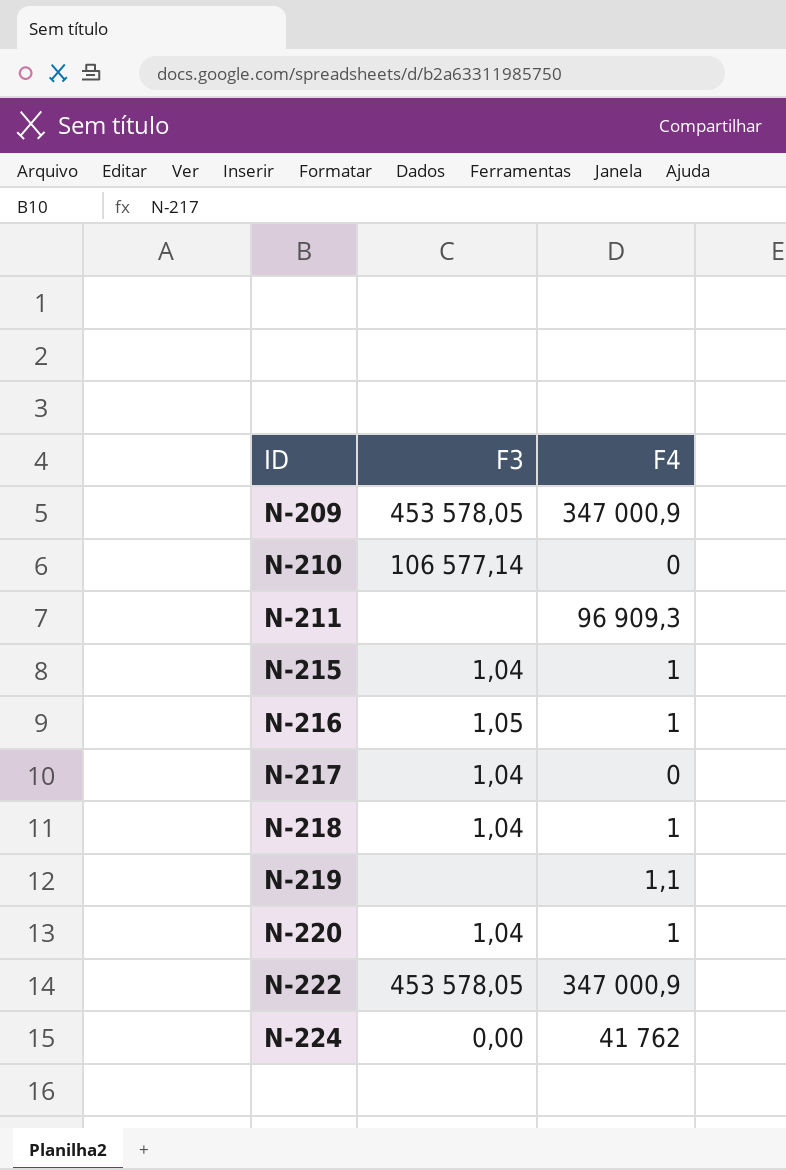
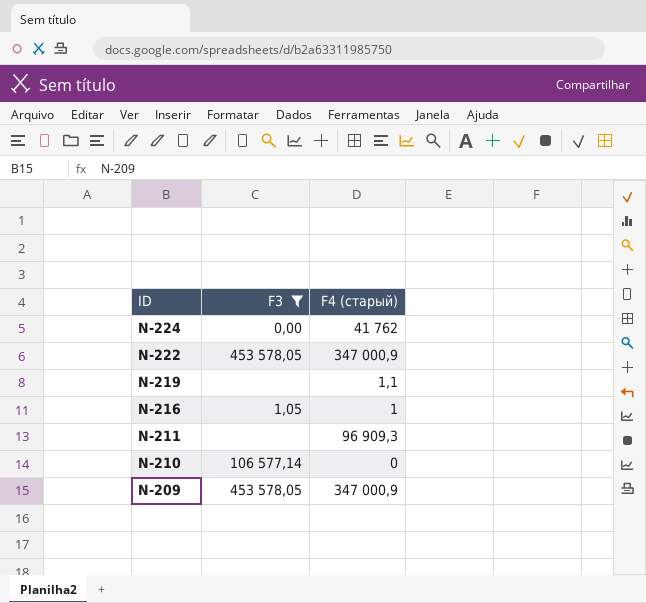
filter: none -> F3 != 1,04
row order: ID ascending -> ID descending
column name: F4 -> F4 (старый)

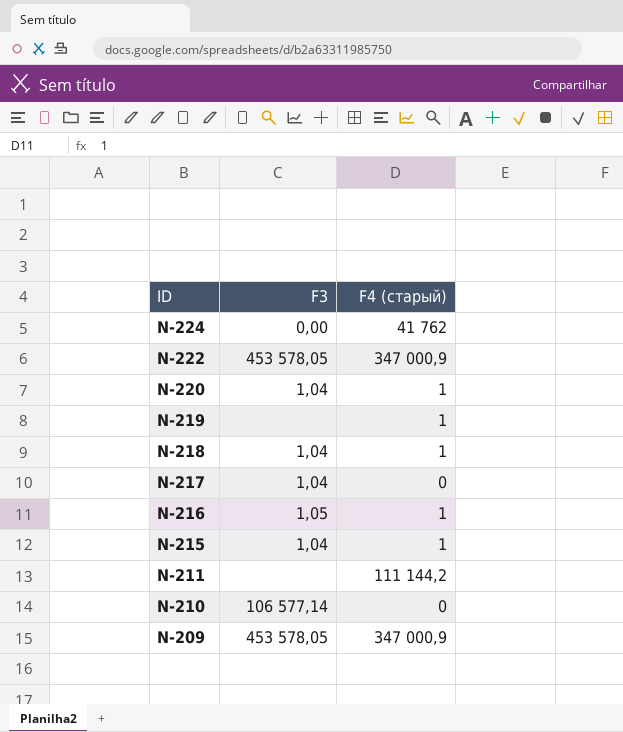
filter: F3 != 1,04 -> none
N-219 | F4 (старый): 1,1 -> 1
N-211 | F4 (старый): 96 909,3 -> 111 144,2

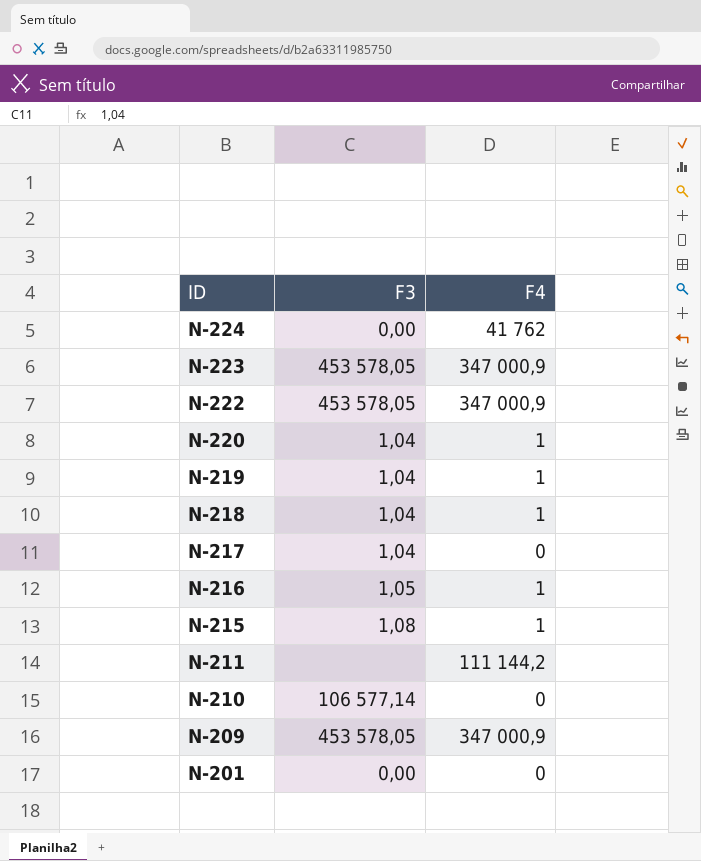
column name: F4 (старый) -> F4
row N-223: none -> 453 578,05 | 347 000,9
N-219 | F3: none -> 1,04
N-215 | F3: 1,04 -> 1,08
row N-201: none -> 0,00 | 0

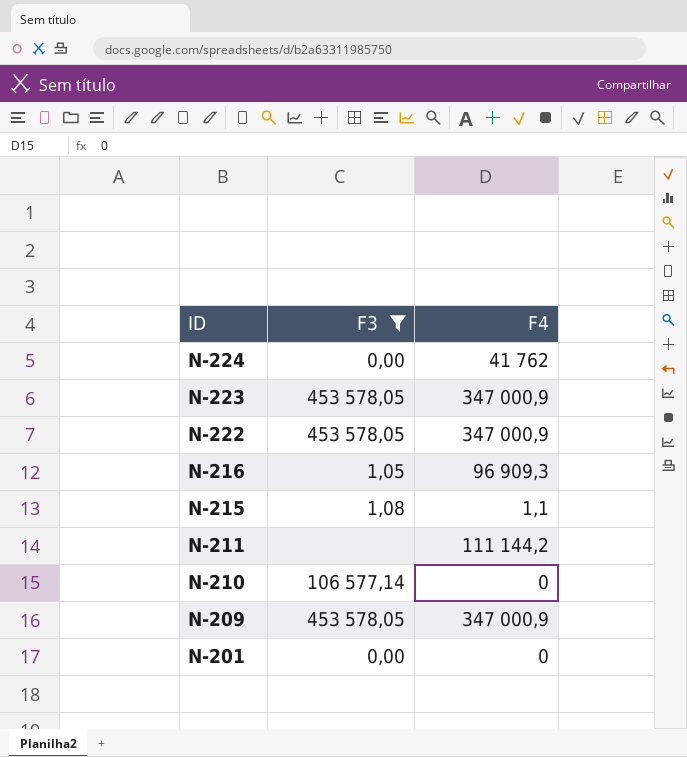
filter: none -> F3 != 1,04
N-216 | F4: 1 -> 96 909,3
N-215 | F4: 1 -> 1,1

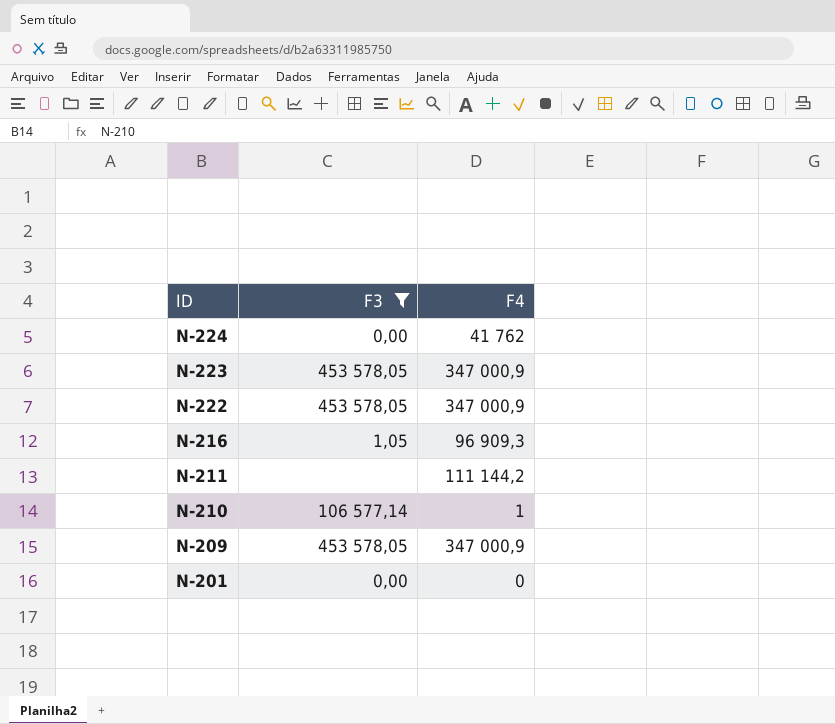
row N-215: 1,08 | 1,1 -> none
N-210 | F4: 0 -> 1

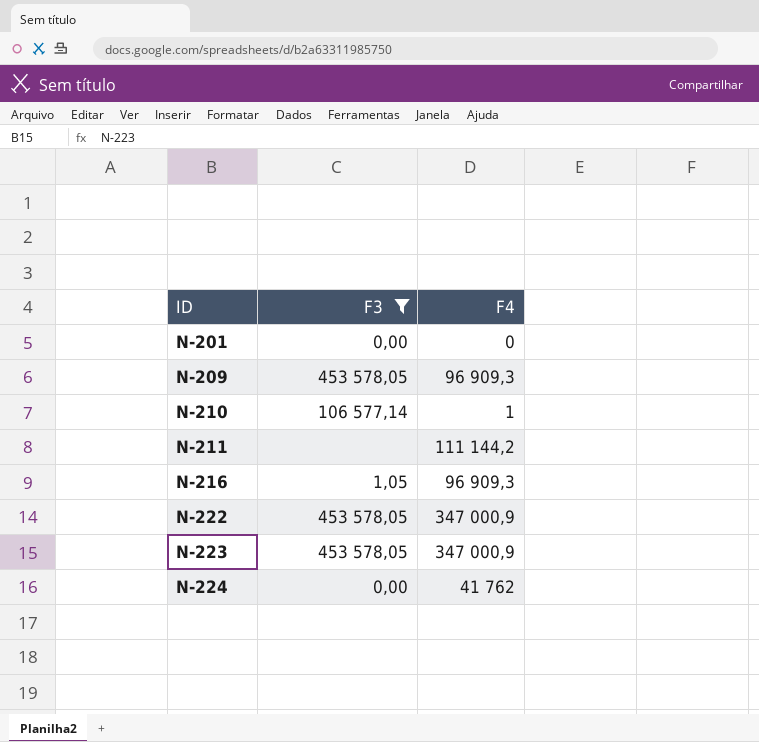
row order: ID descending -> ID ascending
N-209 | F4: 347 000,9 -> 96 909,3

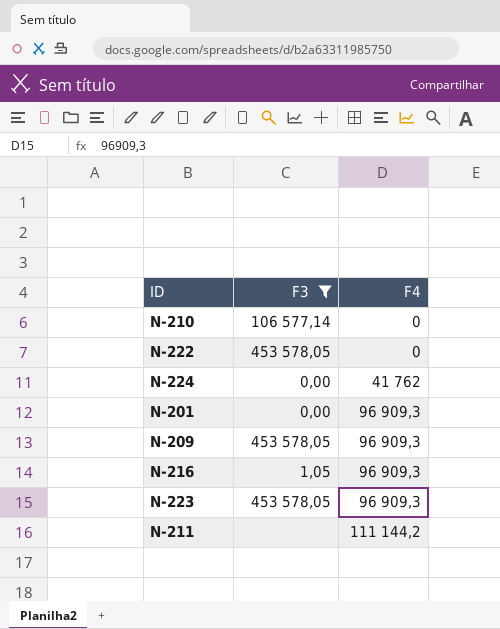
row order: ID ascending -> F4 ascending
N-210 | F4: 1 -> 0
N-222 | F4: 347 000,9 -> 0
N-201 | F4: 0 -> 96 909,3
N-223 | F4: 347 000,9 -> 96 909,3

